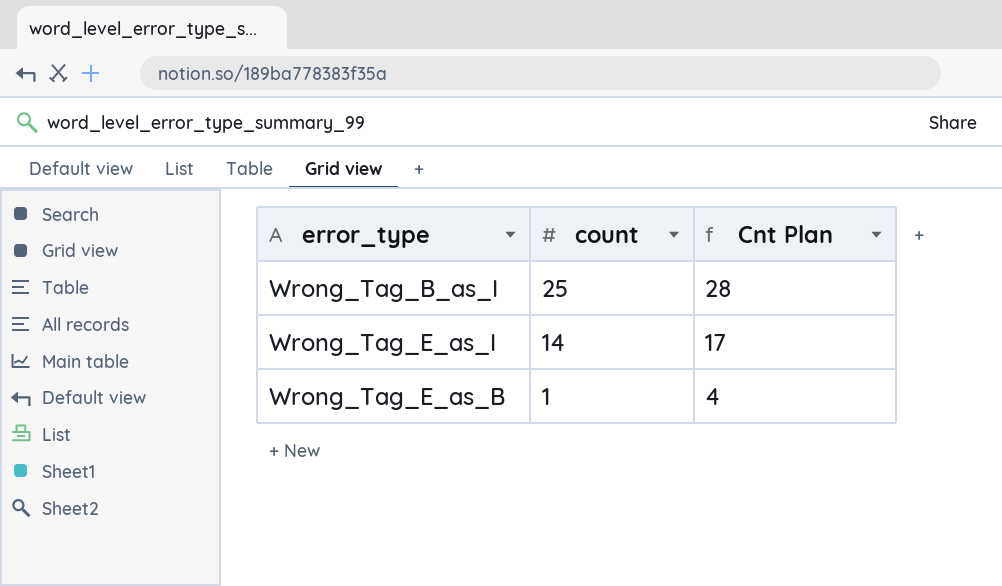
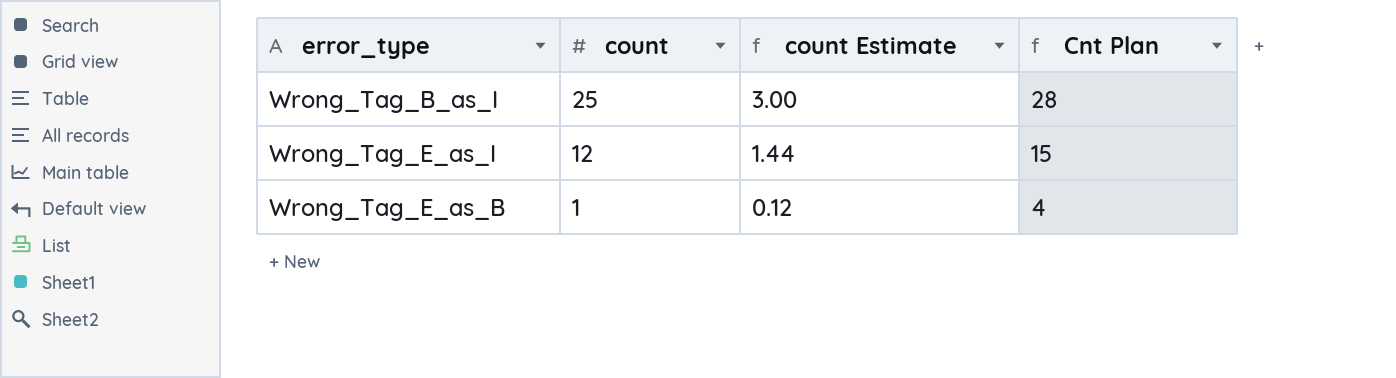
column count Estimate | formula: none -> [count] * 0.12
Wrong_Tag_E_as_I | count: 14 -> 12
Wrong_Tag_E_as_I | Cnt Plan: 17 -> 15

